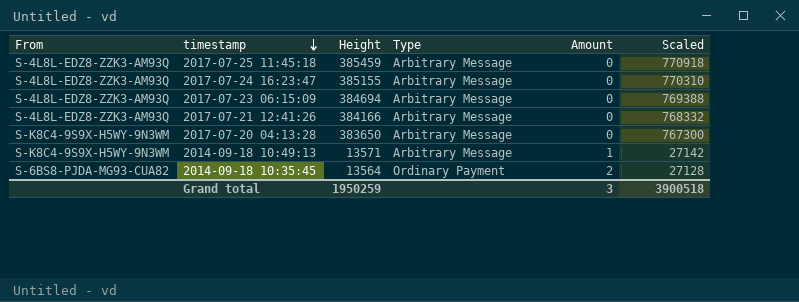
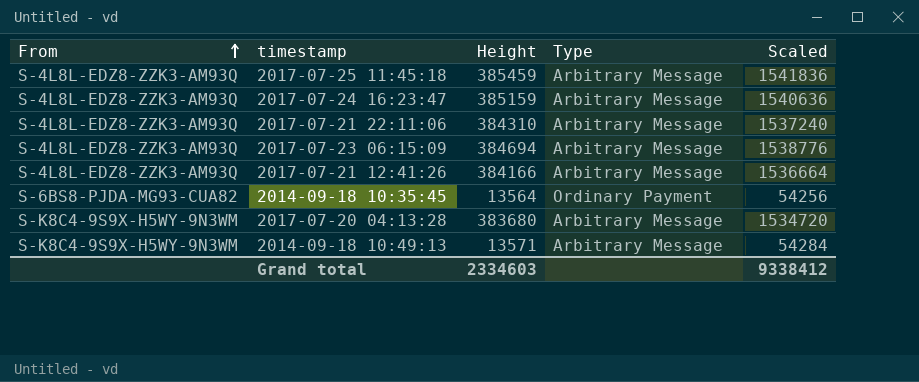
row order: timestamp descending -> From ascending
column Amount | position: 5 -> none
column Scaled | formula: [Height] * 2 -> [Height] * 4
2017-07-24 16:23:47 | Height: 385155 -> 385159
row 2017-07-21 22:11:06: none -> S-4L8L-EDZ8-ZZK3-AM93Q | 384310 | Arbitrary Message | 1537240
2017-07-20 04:13:28 | Height: 383650 -> 383680
Grand total | Height: 1950259 -> 2334603
Grand total | Scaled: 3900518 -> 9338412

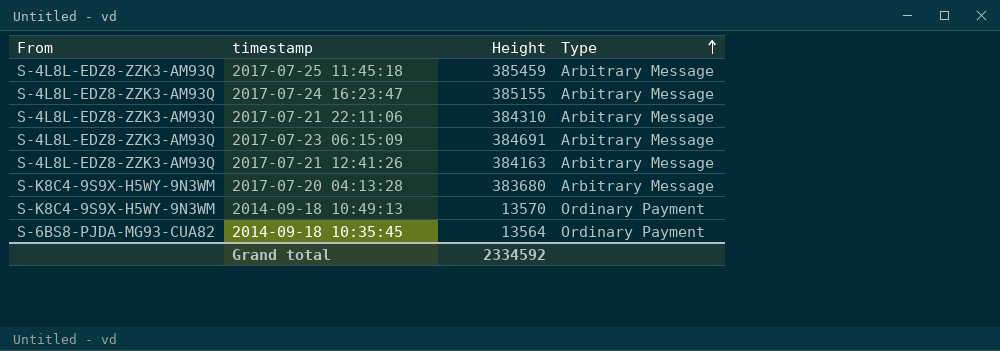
row order: From ascending -> Type ascending
column Scaled | formula: [Height] * 4 -> none
2017-07-24 16:23:47 | Height: 385159 -> 385155
2017-07-23 06:15:09 | Height: 384694 -> 384691
2017-07-21 12:41:26 | Height: 384166 -> 384163
2014-09-18 10:49:13 | Height: 13571 -> 13570
2014-09-18 10:49:13 | Type: Arbitrary Message -> Ordinary Payment
Grand total | Height: 2334603 -> 2334592

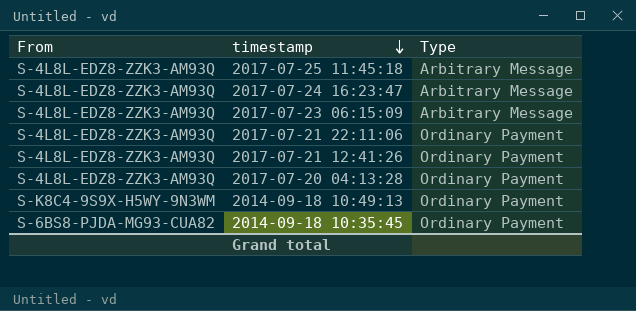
row order: Type ascending -> timestamp descending
column Height | position: 3 -> none
2017-07-21 22:11:06 | Type: Arbitrary Message -> Ordinary Payment
2017-07-21 12:41:26 | Type: Arbitrary Message -> Ordinary Payment
2017-07-20 04:13:28 | From: S-K8C4-9S9X-H5WY-9N3WM -> S-4L8L-EDZ8-ZZK3-AM93Q
2017-07-20 04:13:28 | Type: Arbitrary Message -> Ordinary Payment

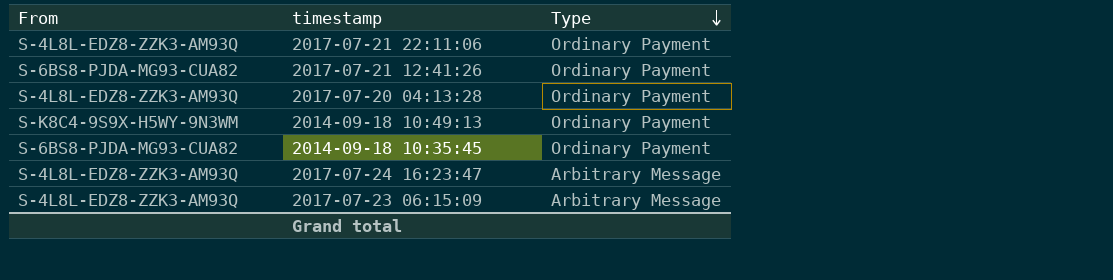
row order: timestamp descending -> Type descending
row 2017-07-25 11:45:18: S-4L8L-EDZ8-ZZK3-AM93Q | Arbitrary Message -> none
2017-07-21 12:41:26 | From: S-4L8L-EDZ8-ZZK3-AM93Q -> S-6BS8-PJDA-MG93-CUA82

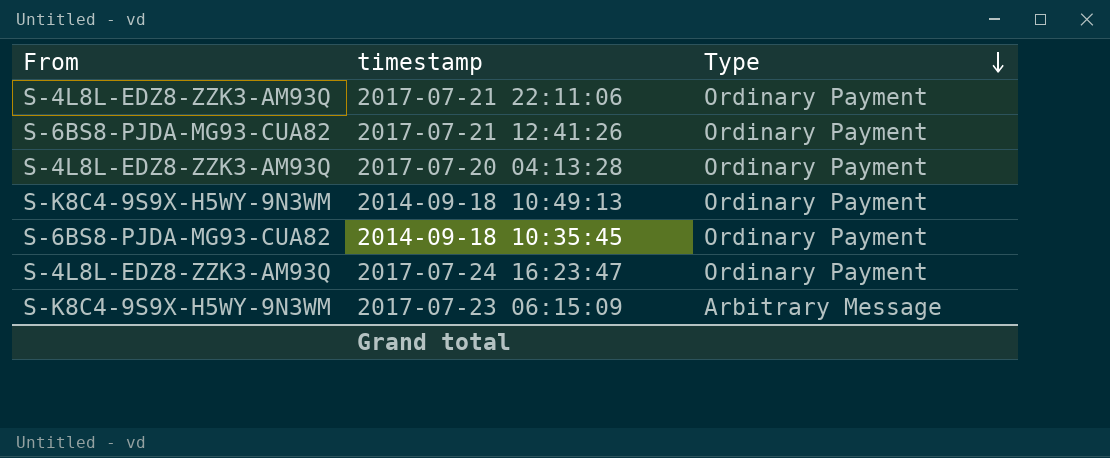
2017-07-24 16:23:47 | Type: Arbitrary Message -> Ordinary Payment
2017-07-23 06:15:09 | From: S-4L8L-EDZ8-ZZK3-AM93Q -> S-K8C4-9S9X-H5WY-9N3WM

